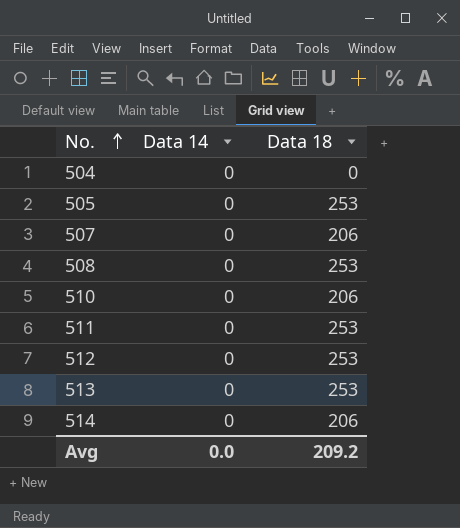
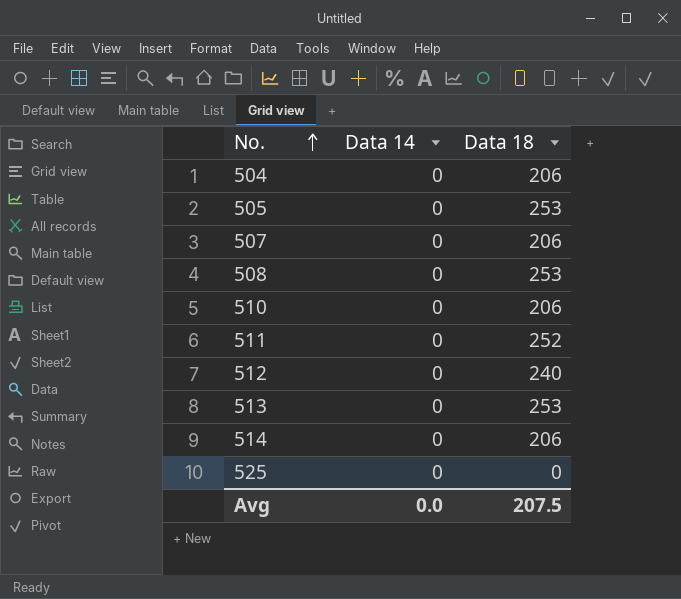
504 | Data 18: 0 -> 206
511 | Data 18: 253 -> 252
512 | Data 18: 253 -> 240
row 525: none -> 0 | 0
Avg | Data 18: 209.2 -> 207.5

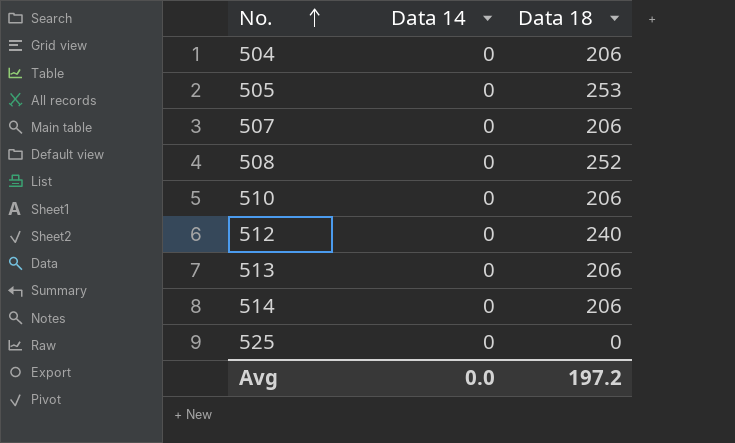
row 511: 0 | 252 -> none
508 | Data 18: 253 -> 252
513 | Data 18: 253 -> 206
Avg | Data 18: 207.5 -> 197.2

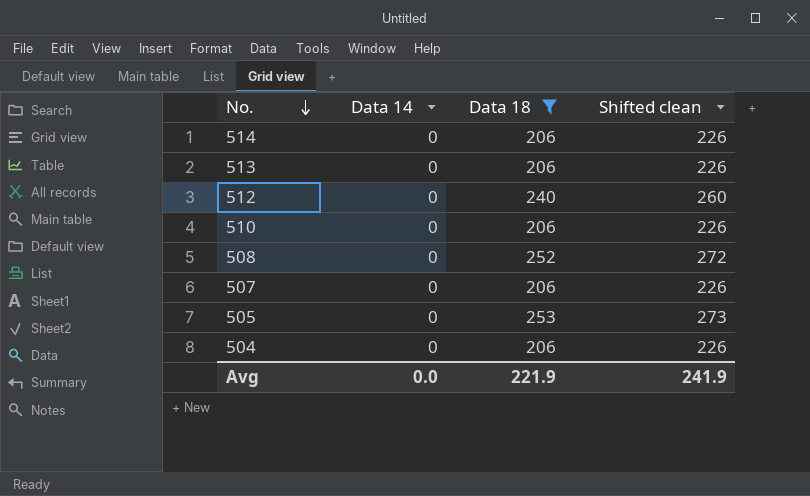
filter: none -> Data 18 != 0
row order: No. ascending -> No. descending
column Shifted clean | formula: none -> [Data 18] + 20
Avg | Data 18: 197.2 -> 221.9

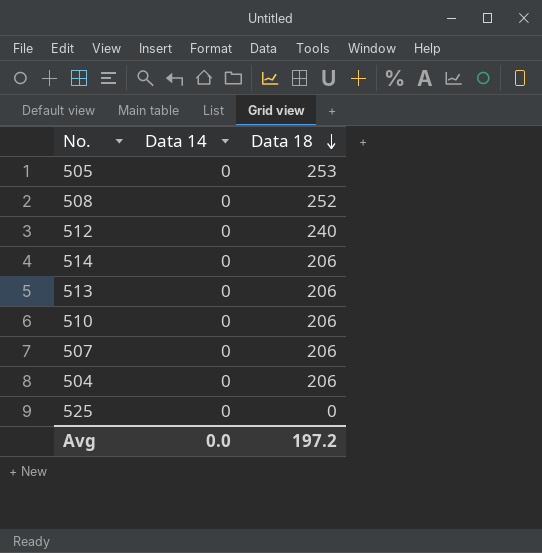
filter: Data 18 != 0 -> none
row order: No. descending -> Data 18 descending
column Shifted clean | formula: [Data 18] + 20 -> none
Avg | Data 18: 221.9 -> 197.2

